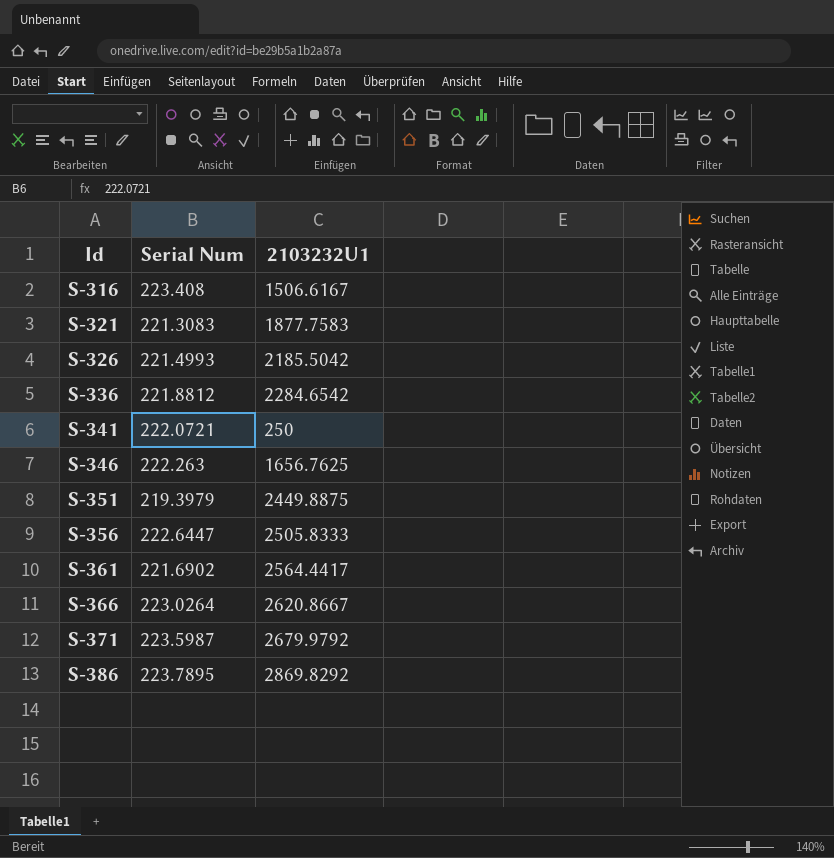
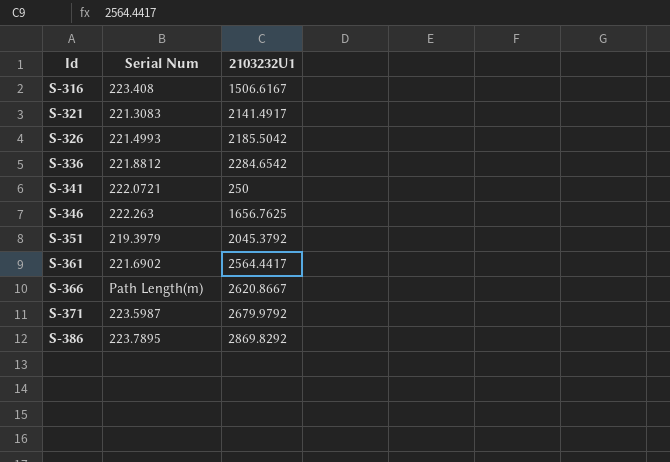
row S-356: 222.6447 | 2505.8333 -> none
S-321 | 2103232U1: 1877.7583 -> 2141.4917
S-351 | 2103232U1: 2449.8875 -> 2045.3792
S-366 | Serial Num: 223.0264 -> Path Length(m)

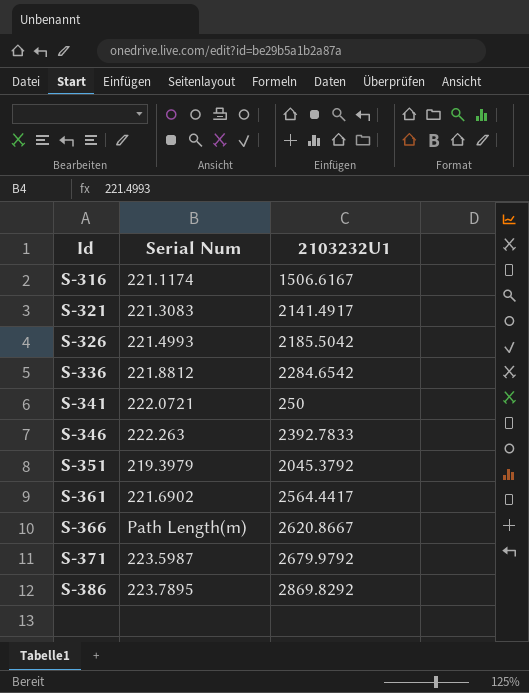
S-316 | Serial Num: 223.408 -> 221.1174
S-346 | 2103232U1: 1656.7625 -> 2392.7833

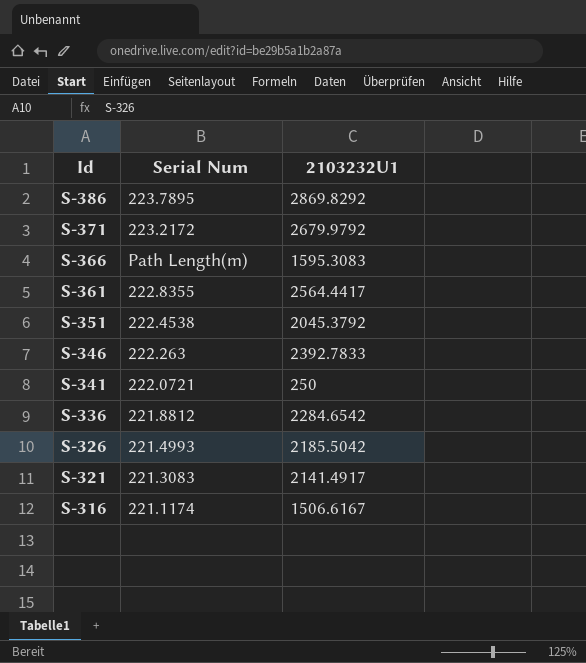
row order: Id ascending -> Id descending
S-371 | Serial Num: 223.5987 -> 223.2172
S-366 | 2103232U1: 2620.8667 -> 1595.3083
S-361 | Serial Num: 221.6902 -> 222.8355
S-351 | Serial Num: 219.3979 -> 222.4538

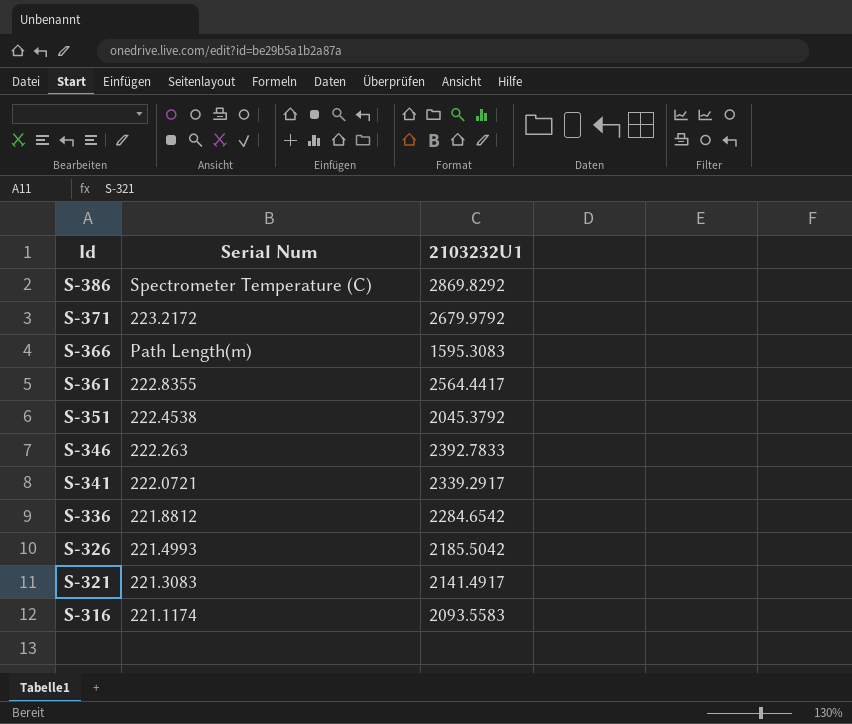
S-386 | Serial Num: 223.7895 -> Spectrometer Temperature (C)
S-341 | 2103232U1: 250 -> 2339.2917
S-316 | 2103232U1: 1506.6167 -> 2093.5583

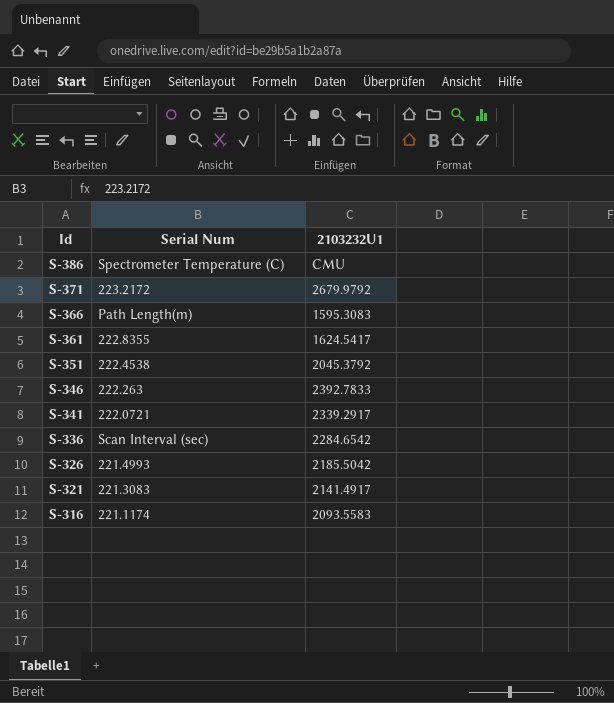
S-386 | 2103232U1: 2869.8292 -> CMU
S-361 | 2103232U1: 2564.4417 -> 1624.5417
S-336 | Serial Num: 221.8812 -> Scan Interval (sec)

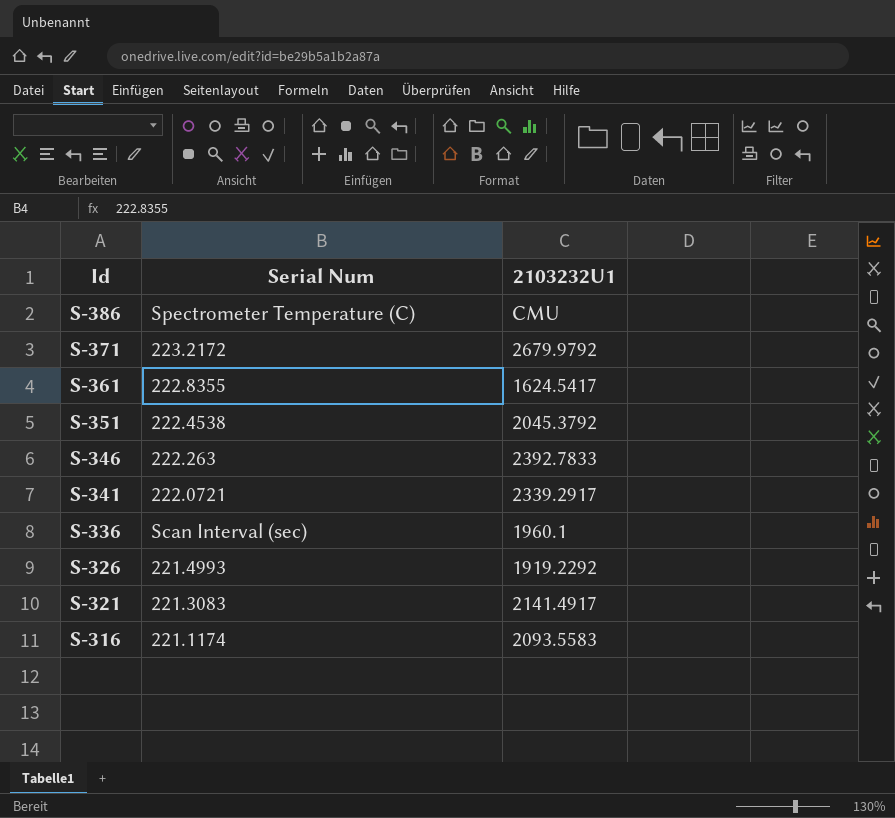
row S-366: Path Length(m) | 1595.3083 -> none
S-336 | 2103232U1: 2284.6542 -> 1960.1
S-326 | 2103232U1: 2185.5042 -> 1919.2292

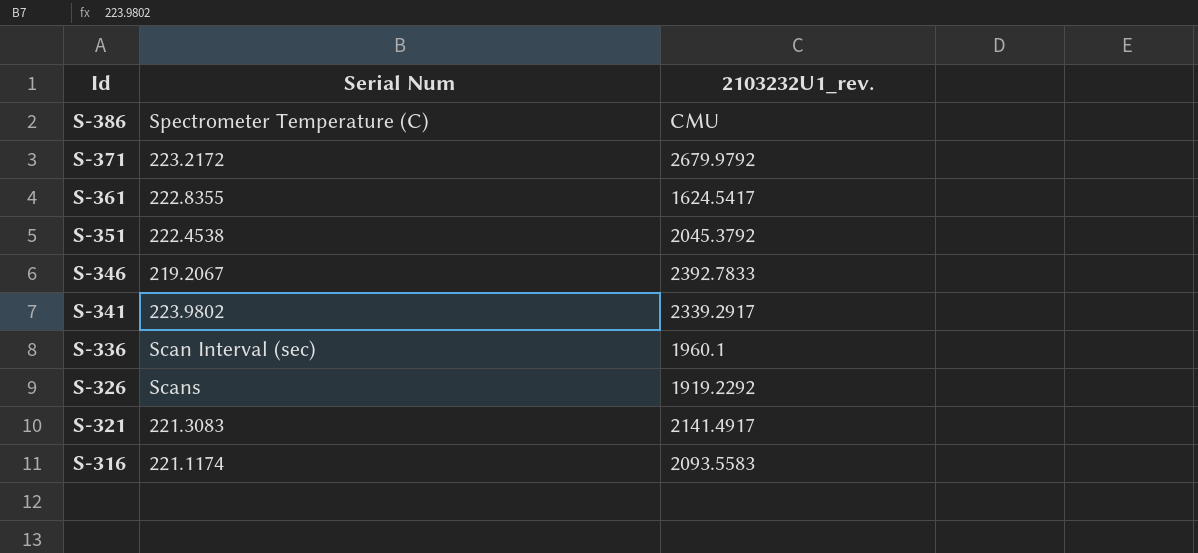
column name: 2103232U1 -> 2103232U1_rev.
S-346 | Serial Num: 222.263 -> 219.2067
S-341 | Serial Num: 222.0721 -> 223.9802
S-326 | Serial Num: 221.4993 -> Scans

